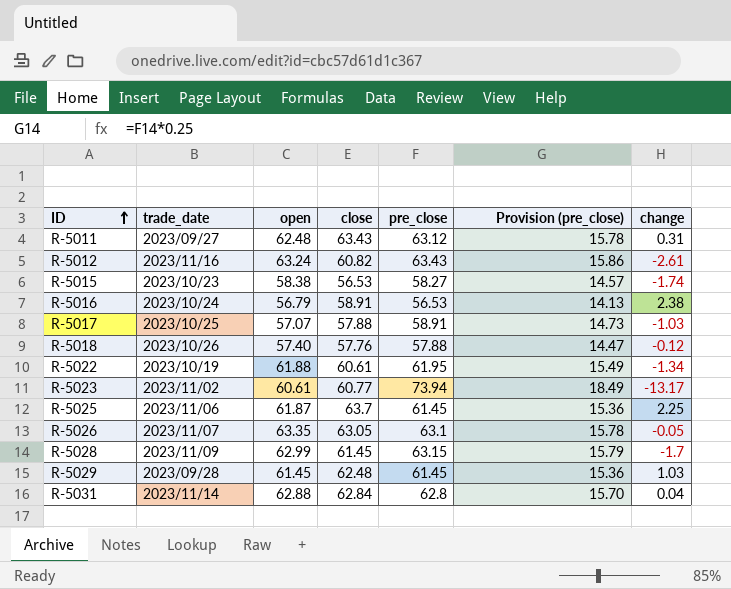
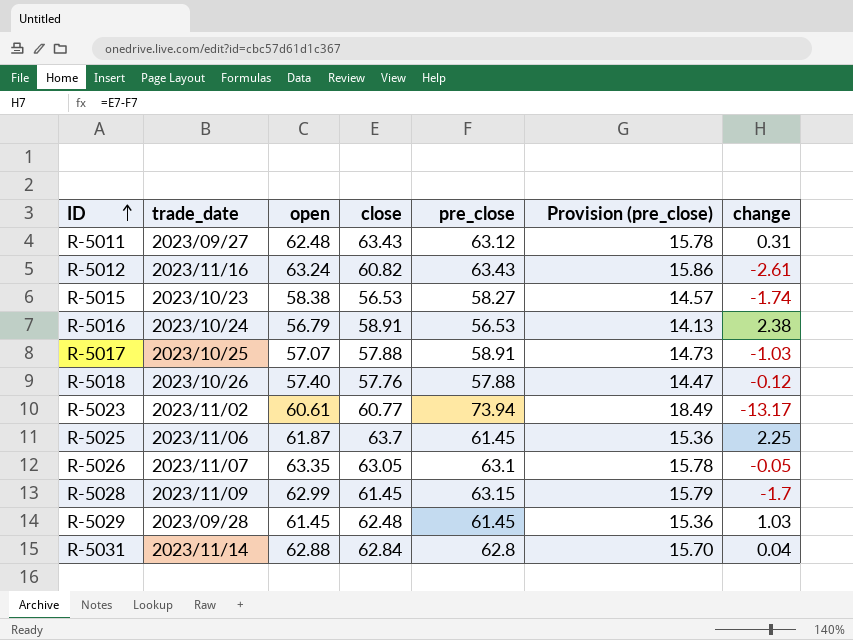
row R-5022: 2023/10/19 | 61.88 | 60.61 | 61.95 | 15.49 | -1.34 -> none

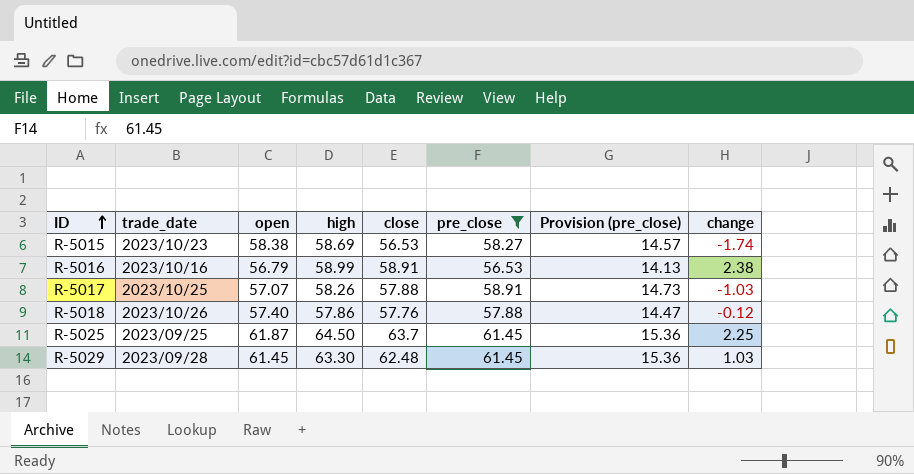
filter: none -> pre_close <= 61.45
column high | position: none -> 4
R-5016 | trade_date: 2023/10/24 -> 2023/10/16
R-5025 | trade_date: 2023/11/06 -> 2023/09/25

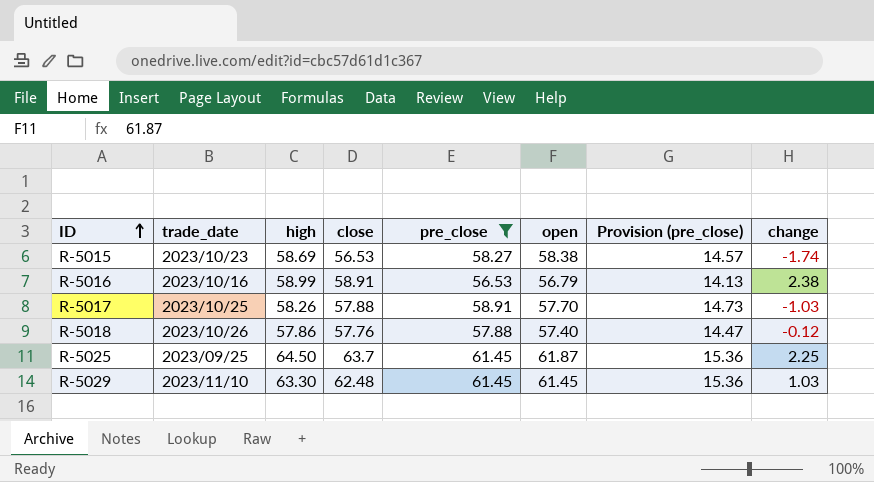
column open | position: 3 -> 6
R-5017 | open: 57.07 -> 57.70
R-5029 | trade_date: 2023/09/28 -> 2023/11/10

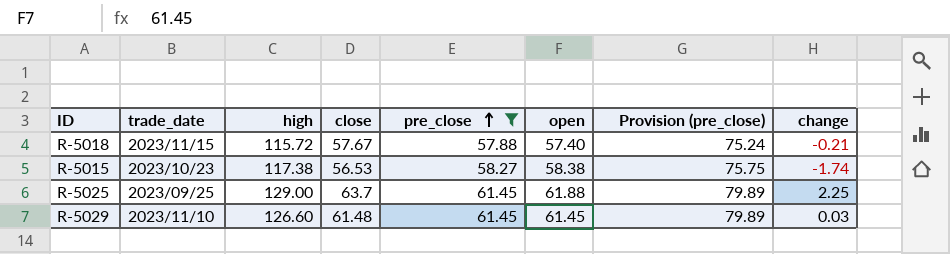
row order: ID ascending -> pre_close ascending
column Provision (pre_close) | formula: [pre_close] * 0.25 -> [pre_close] * 1.3
row R-5016: 2023/10/16 | 58.99 | 58.91 | 56.53 | 56.79 | 14.13 | 2.38 -> none
row R-5017: 2023/10/25 | 58.26 | 57.88 | 58.91 | 57.70 | 14.73 | -1.03 -> none
R-5018 | trade_date: 2023/10/26 -> 2023/11/15
R-5018 | high: 57.86 -> 115.72
R-5018 | close: 57.76 -> 57.67
R-5018 | change: -0.12 -> -0.21
R-5015 | high: 58.69 -> 117.38
R-5025 | high: 64.50 -> 129.00
R-5025 | open: 61.87 -> 61.88
R-5029 | high: 63.30 -> 126.60
R-5029 | close: 62.48 -> 61.48
R-5029 | change: 1.03 -> 0.03

